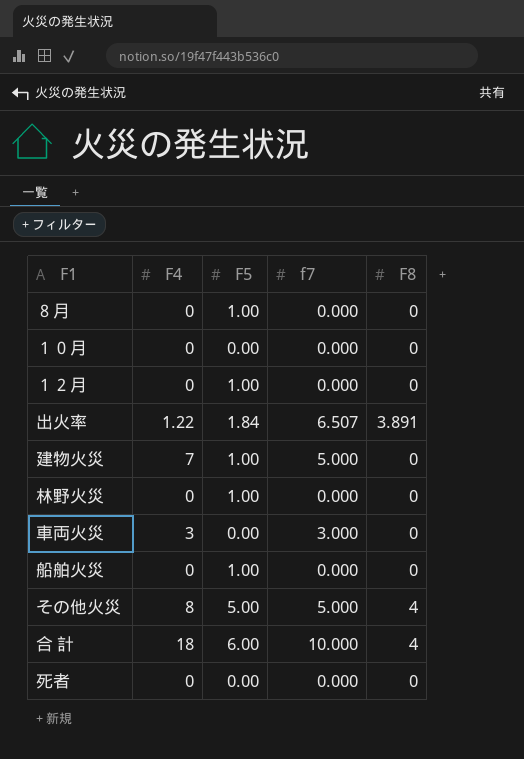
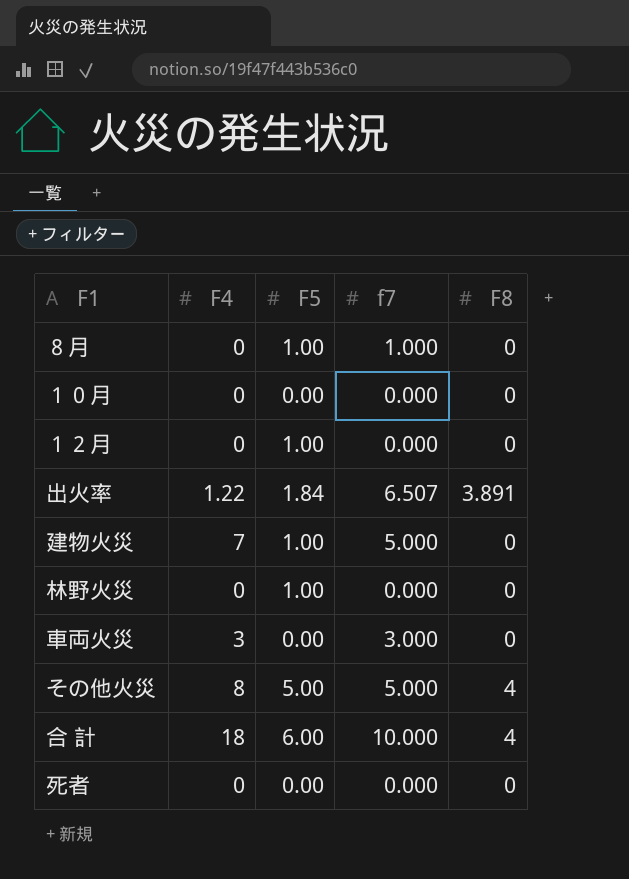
row 船舶火災: 0 | 1.00 | 0.000 | 0 -> none
８月 | f7: 0.000 -> 1.000

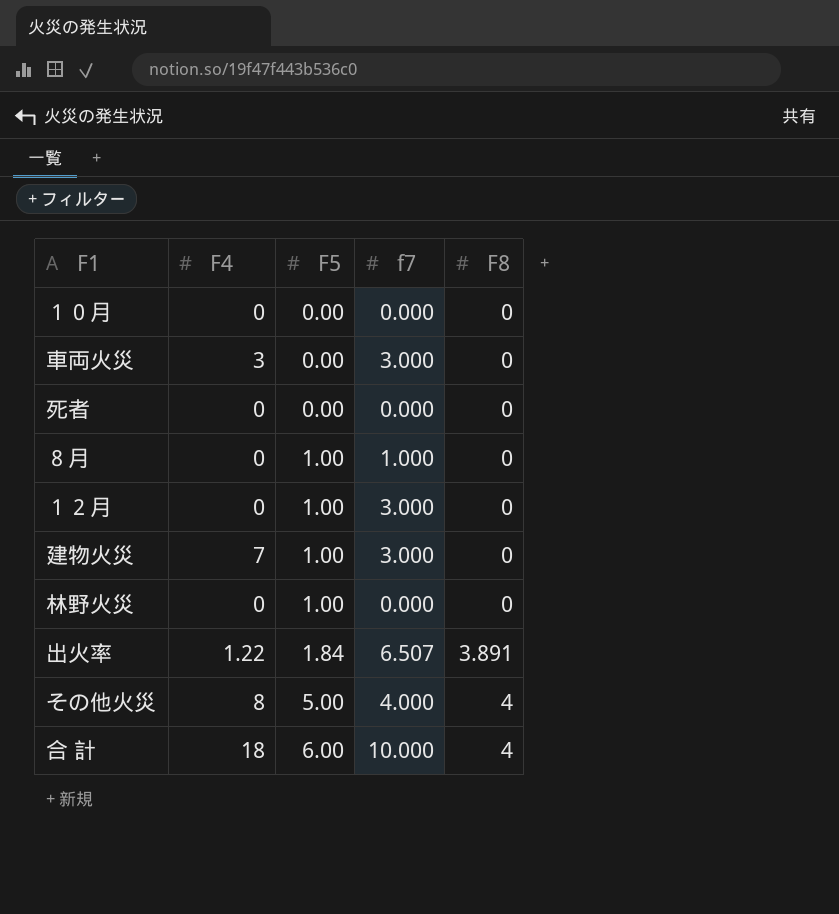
row order: none -> F5 ascending
１２月 | f7: 0.000 -> 3.000
建物火災 | f7: 5.000 -> 3.000
その他火災 | f7: 5.000 -> 4.000

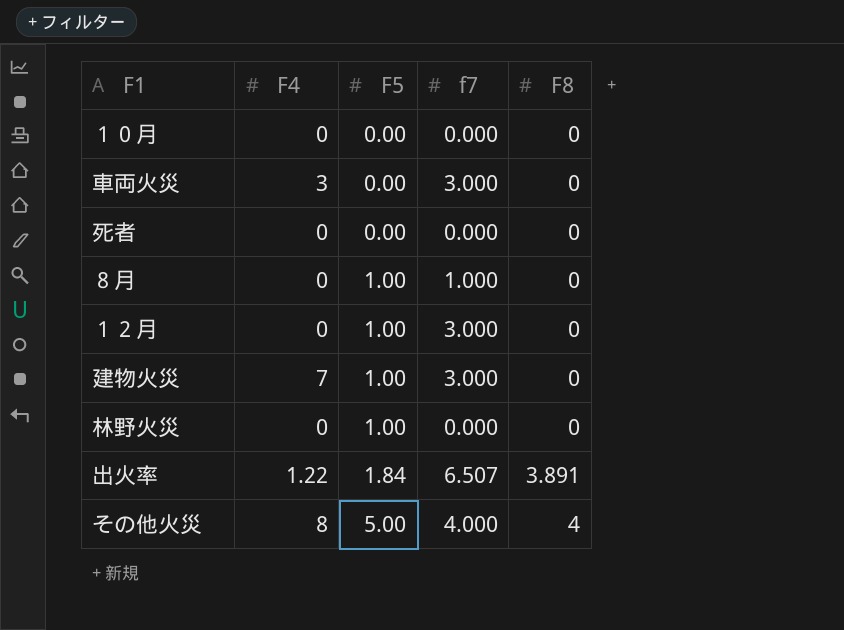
row 合 計: 18 | 6.00 | 10.000 | 4 -> none

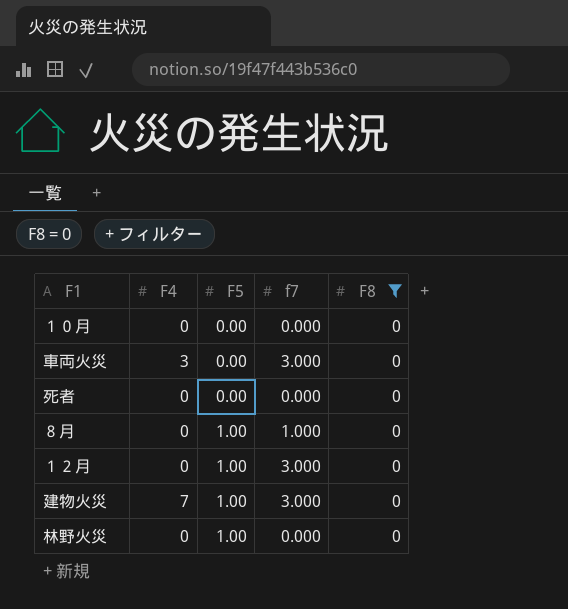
filter: none -> F8 = 0

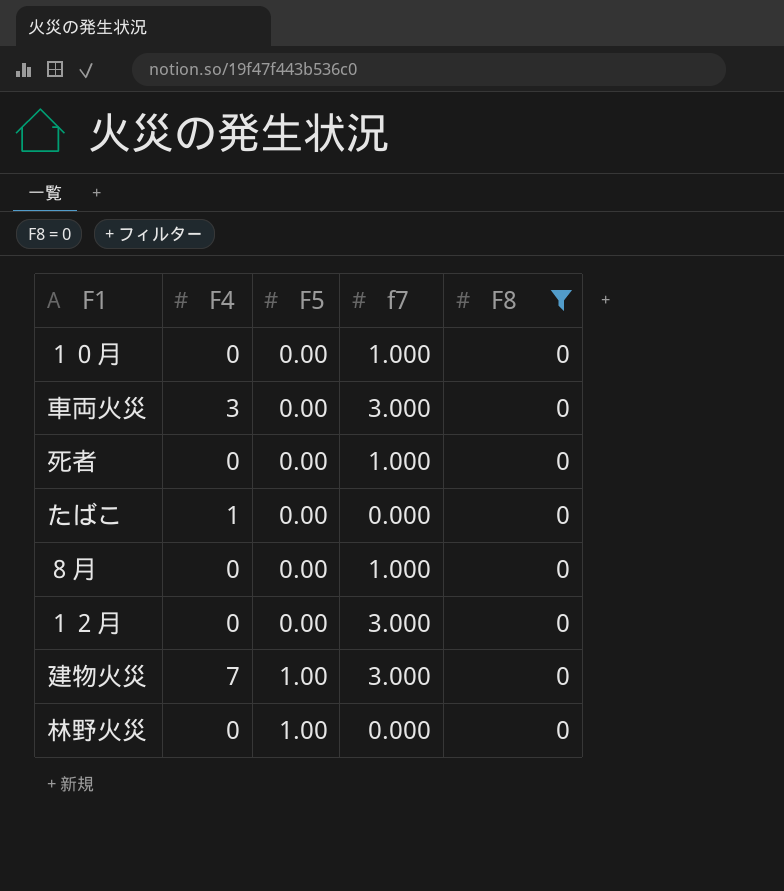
１０月 | f7: 0.000 -> 1.000
死者 | f7: 0.000 -> 1.000
row たばこ: none -> 1 | 0.00 | 0.000 | 0
８月 | F5: 1.00 -> 0.00
１２月 | F5: 1.00 -> 0.00

